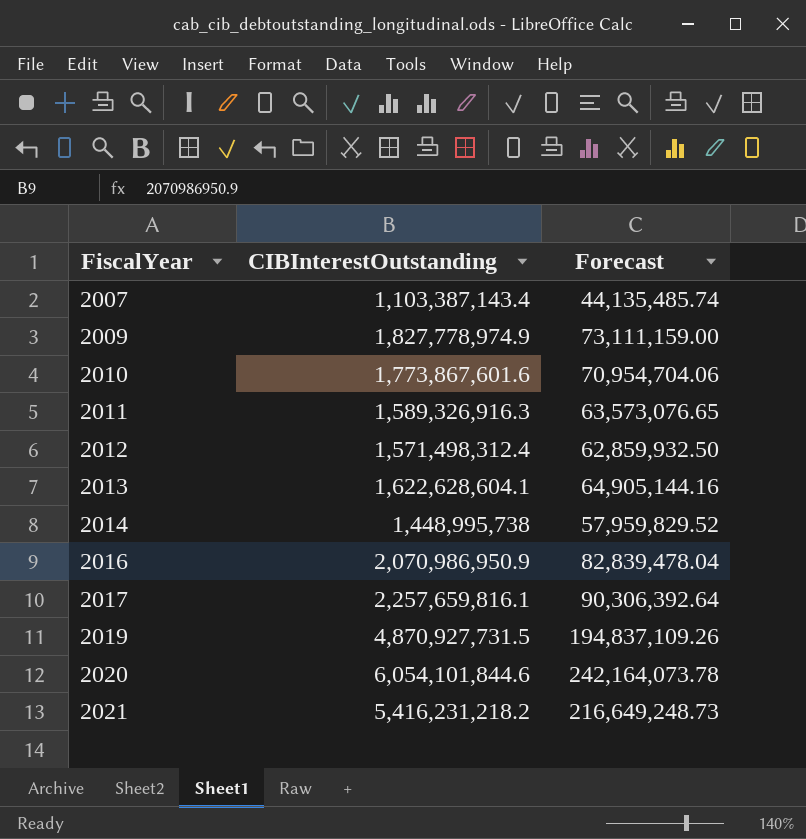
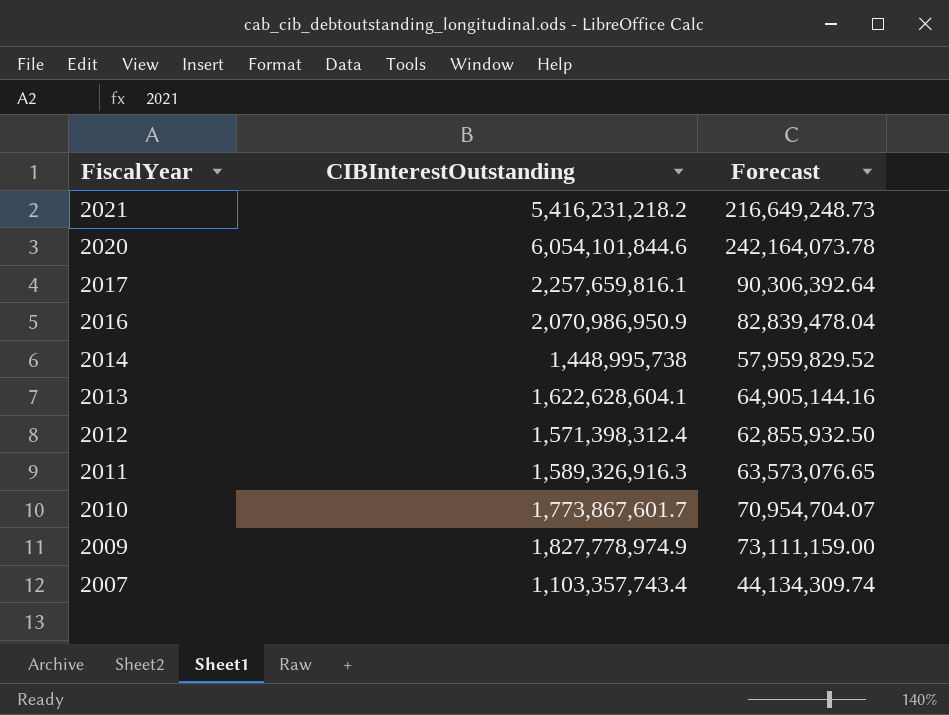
row order: FiscalYear ascending -> FiscalYear descending
row 2019: 4,870,927,731.5 | 194,837,109.26 -> none
2012 | CIBInterestOutstanding: 1,571,498,312.4 -> 1,571,398,312.4
2012 | Forecast: 62,859,932.50 -> 62,855,932.50
2010 | CIBInterestOutstanding: 1,773,867,601.6 -> 1,773,867,601.7
2010 | Forecast: 70,954,704.06 -> 70,954,704.07
2007 | CIBInterestOutstanding: 1,103,387,143.4 -> 1,103,357,743.4
2007 | Forecast: 44,135,485.74 -> 44,134,309.74

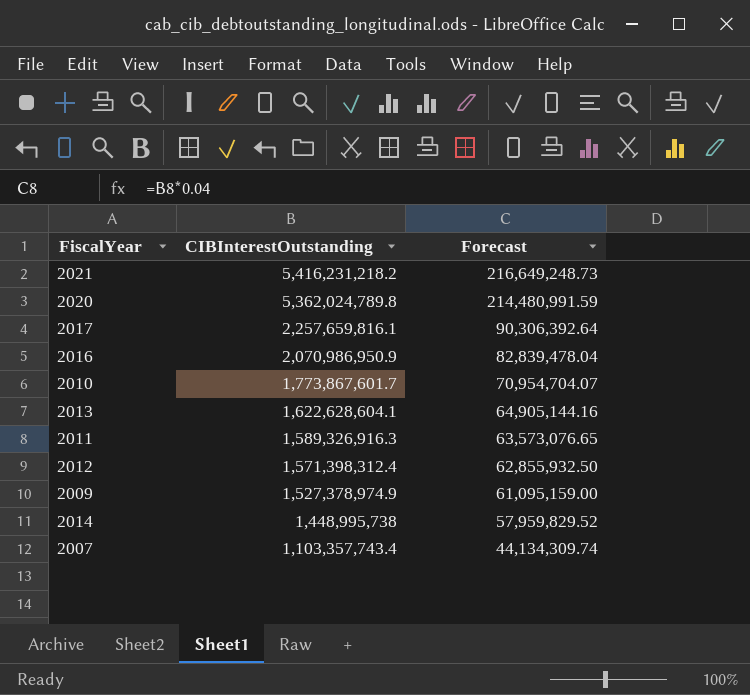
row order: FiscalYear descending -> CIBInterestOutstanding descending
2020 | CIBInterestOutstanding: 6,054,101,844.6 -> 5,362,024,789.8
2020 | Forecast: 242,164,073.78 -> 214,480,991.59
2009 | CIBInterestOutstanding: 1,827,778,974.9 -> 1,527,378,974.9
2009 | Forecast: 73,111,159.00 -> 61,095,159.00

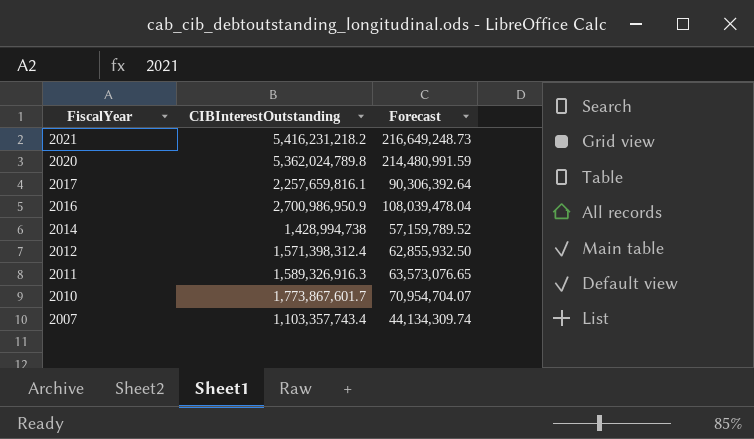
row order: CIBInterestOutstanding descending -> FiscalYear descending
row 2013: 1,622,628,604.1 | 64,905,144.16 -> none
row 2009: 1,527,378,974.9 | 61,095,159.00 -> none
2016 | CIBInterestOutstanding: 2,070,986,950.9 -> 2,700,986,950.9
2016 | Forecast: 82,839,478.04 -> 108,039,478.04
2014 | CIBInterestOutstanding: 1,448,995,738 -> 1,428,994,738
2014 | Forecast: 57,959,829.52 -> 57,159,789.52

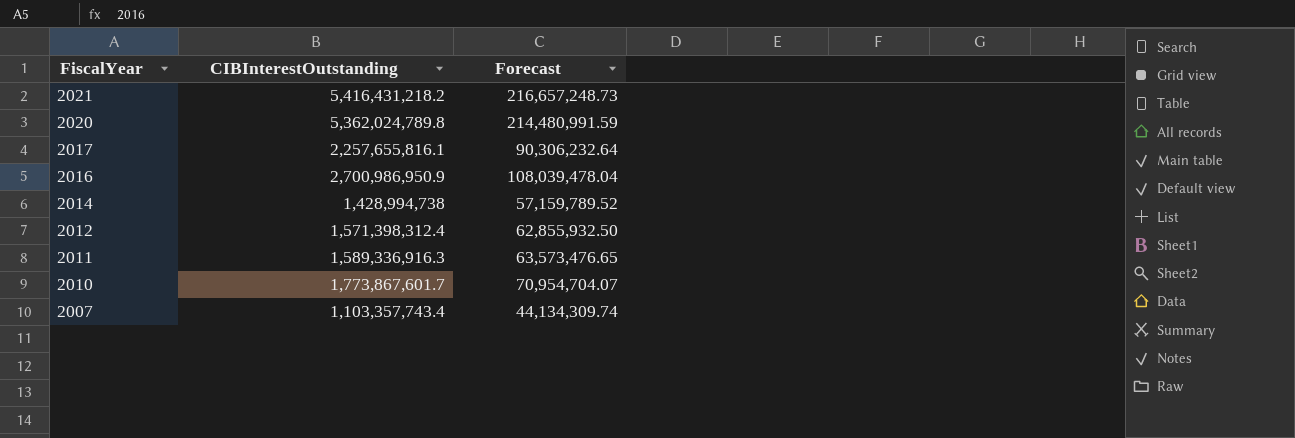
2021 | CIBInterestOutstanding: 5,416,231,218.2 -> 5,416,431,218.2
2021 | Forecast: 216,649,248.73 -> 216,657,248.73
2017 | CIBInterestOutstanding: 2,257,659,816.1 -> 2,257,655,816.1
2017 | Forecast: 90,306,392.64 -> 90,306,232.64
2011 | CIBInterestOutstanding: 1,589,326,916.3 -> 1,589,336,916.3
2011 | Forecast: 63,573,076.65 -> 63,573,476.65

